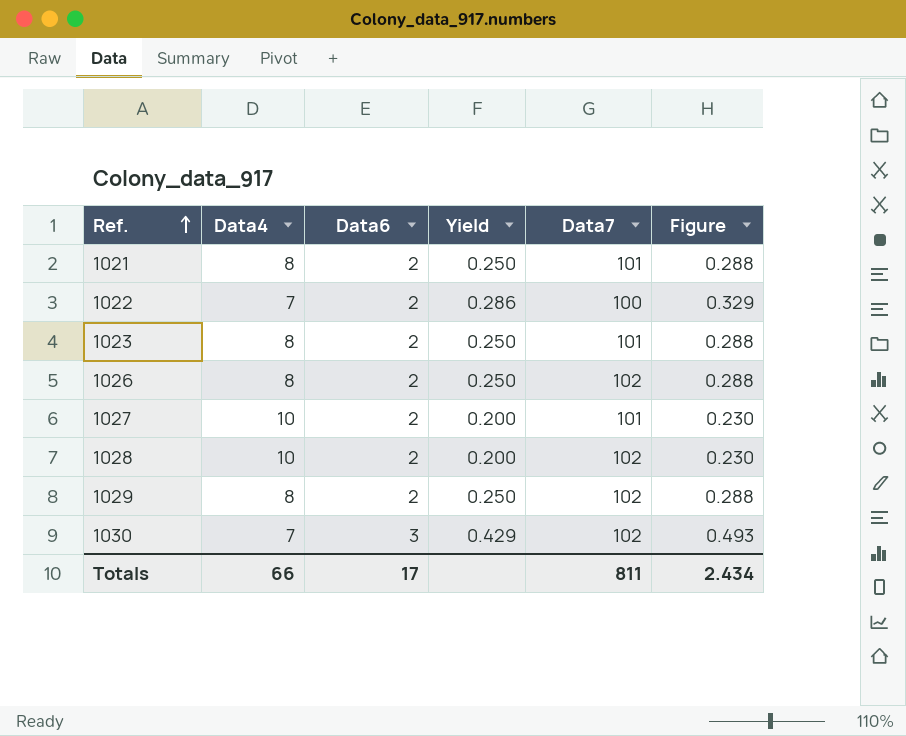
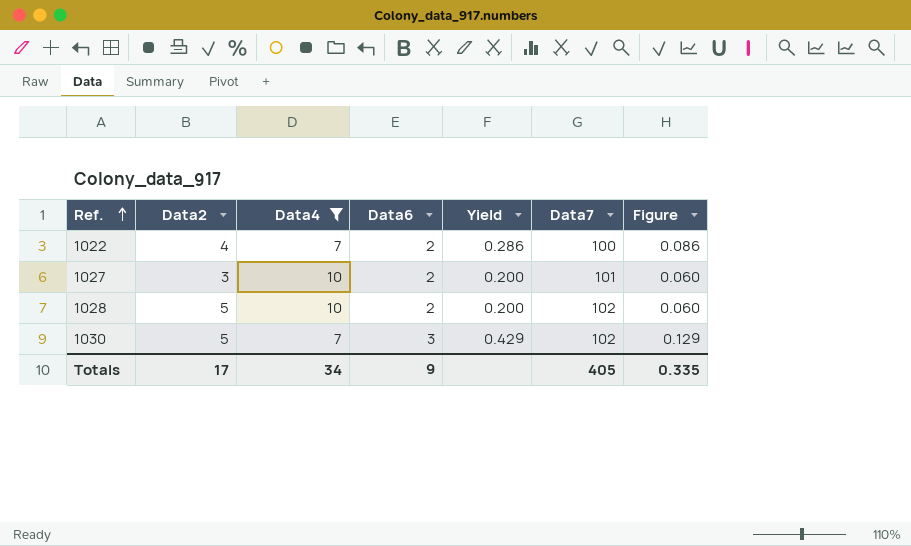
filter: none -> Data4 != 8
column Data2 | position: none -> 2
column Figure | formula: [Yield] * 1.15 -> [Yield] * 0.3
Totals | Data4: 66 -> 34
Totals | Data6: 17 -> 9
Totals | Data7: 811 -> 405
Totals | Figure: 2.434 -> 0.335

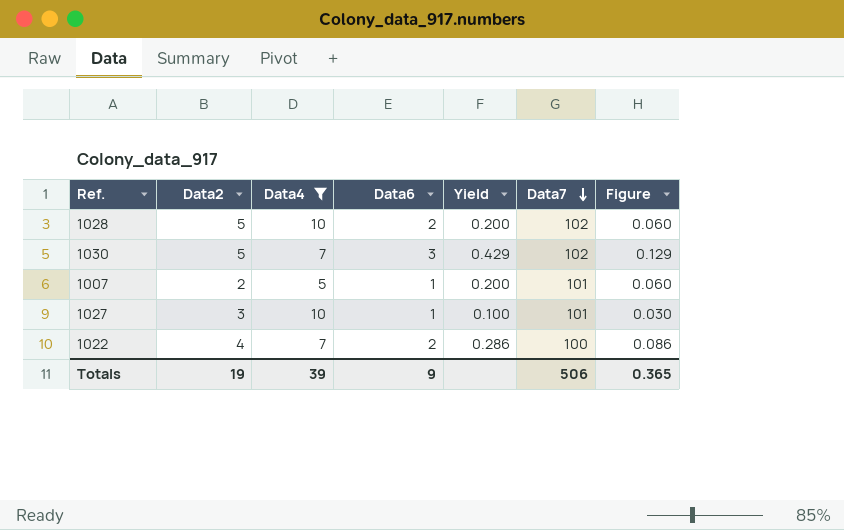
row order: Ref. ascending -> Data7 descending
row 1007: none -> 2 | 5 | 1 | 0.200 | 101 | 0.060
1027 | Data6: 2 -> 1
1027 | Yield: 0.200 -> 0.100
1027 | Figure: 0.060 -> 0.030
Totals | Data2: 17 -> 19
Totals | Data4: 34 -> 39
Totals | Data7: 405 -> 506
Totals | Figure: 0.335 -> 0.365

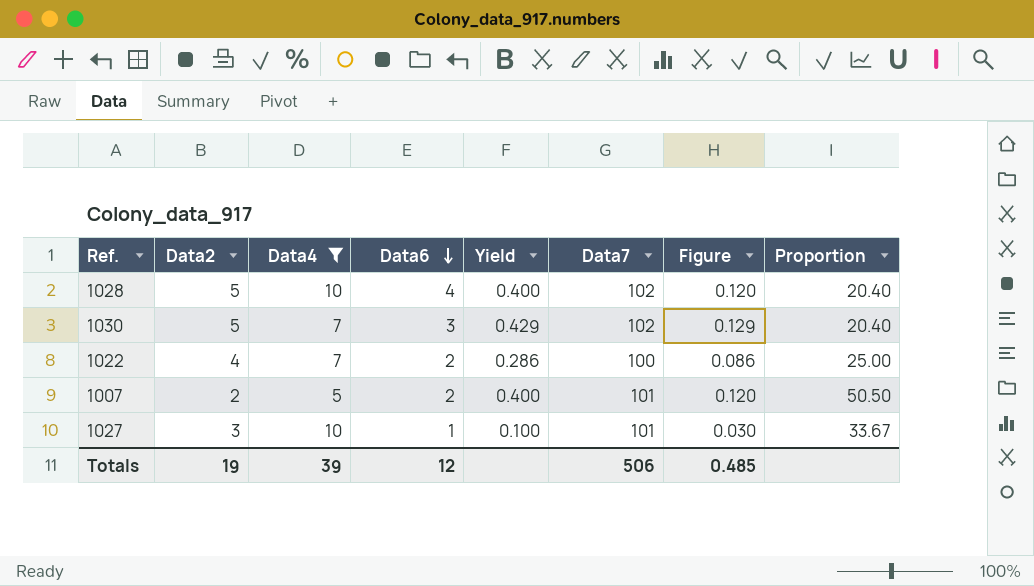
row order: Data7 descending -> Data6 descending
column Proportion | formula: none -> [Data7] / [Data2]
1028 | Data6: 2 -> 4
1028 | Yield: 0.200 -> 0.400
1028 | Figure: 0.060 -> 0.120
1007 | Data6: 1 -> 2
1007 | Yield: 0.200 -> 0.400
1007 | Figure: 0.060 -> 0.120
Totals | Data6: 9 -> 12
Totals | Figure: 0.365 -> 0.485

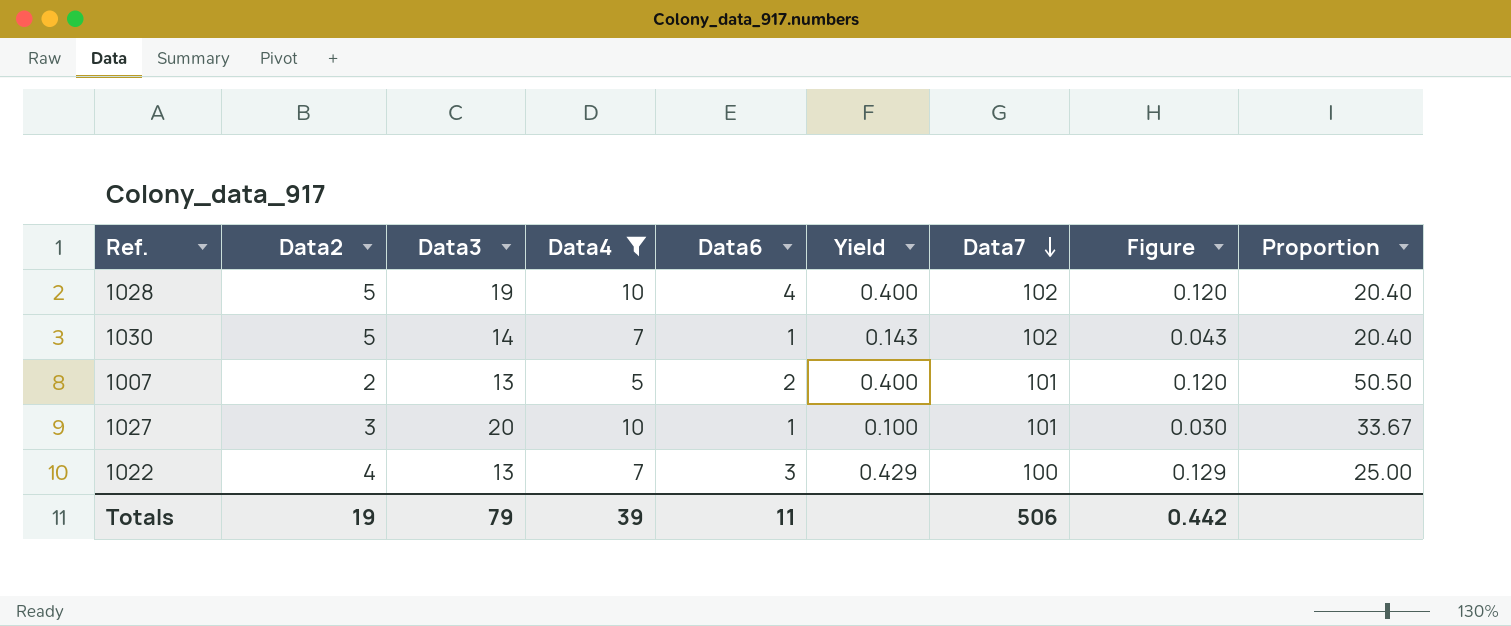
row order: Data6 descending -> Data7 descending
column Data3 | position: none -> 3
1030 | Data6: 3 -> 1
1030 | Yield: 0.429 -> 0.143
1030 | Figure: 0.129 -> 0.043
1022 | Data6: 2 -> 3
1022 | Yield: 0.286 -> 0.429
1022 | Figure: 0.086 -> 0.129
Totals | Data6: 12 -> 11
Totals | Figure: 0.485 -> 0.442

